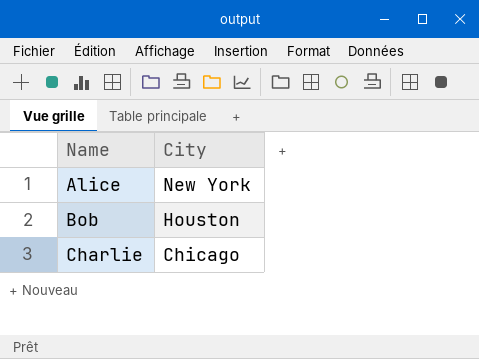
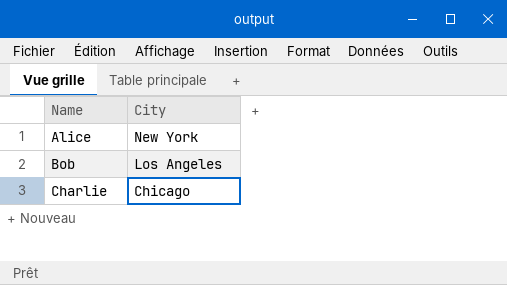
Bob | City: Houston -> Los Angeles

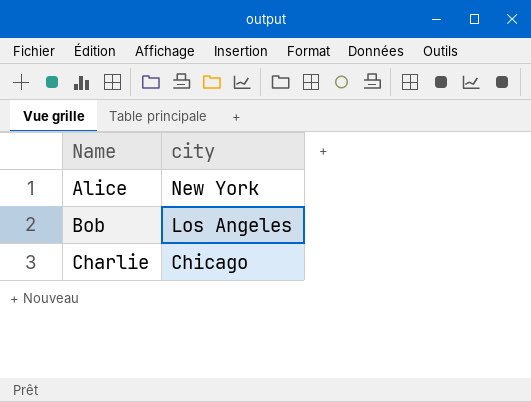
column name: City -> city

